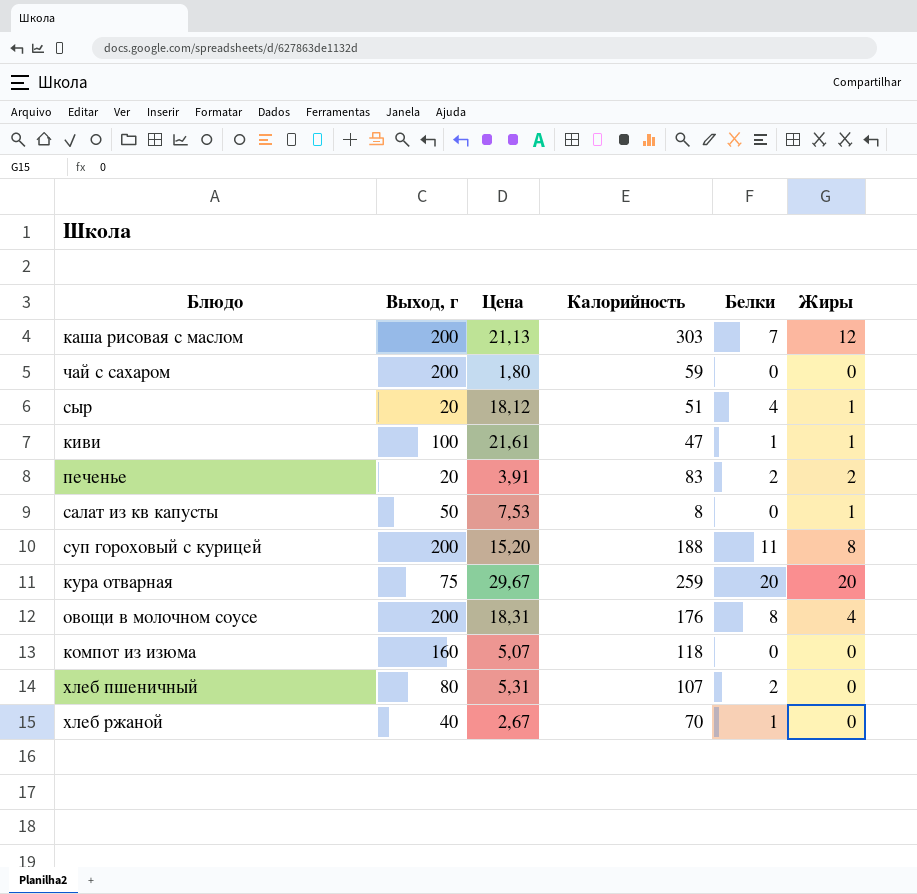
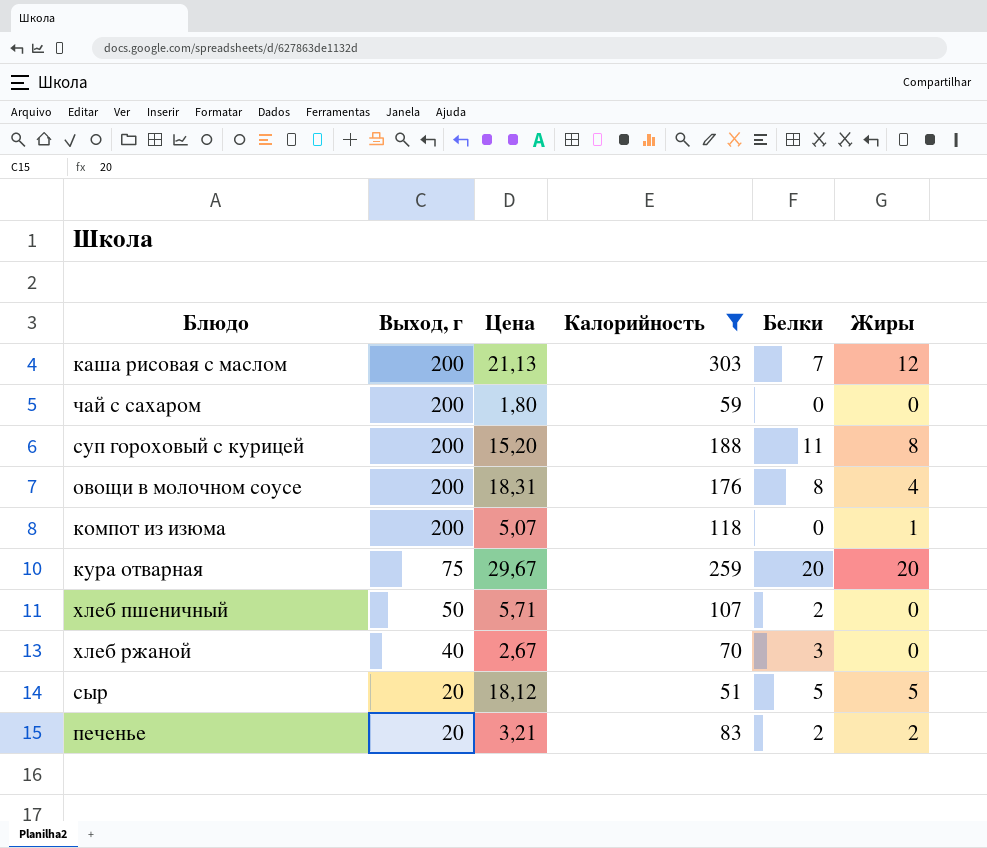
filter: none -> Калорийность >= 51
row order: none -> Выход, г descending
компот из изюма | Выход, г: 160 -> 200
компот из изюма | Жиры: 0 -> 1
хлеб пшеничный | Выход, г: 80 -> 50
хлеб пшеничный | Цена: 5,31 -> 5,71
хлеб ржаной | Белки: 1 -> 3
сыр | Белки: 4 -> 5
сыр | Жиры: 1 -> 5
печенье | Цена: 3,91 -> 3,21

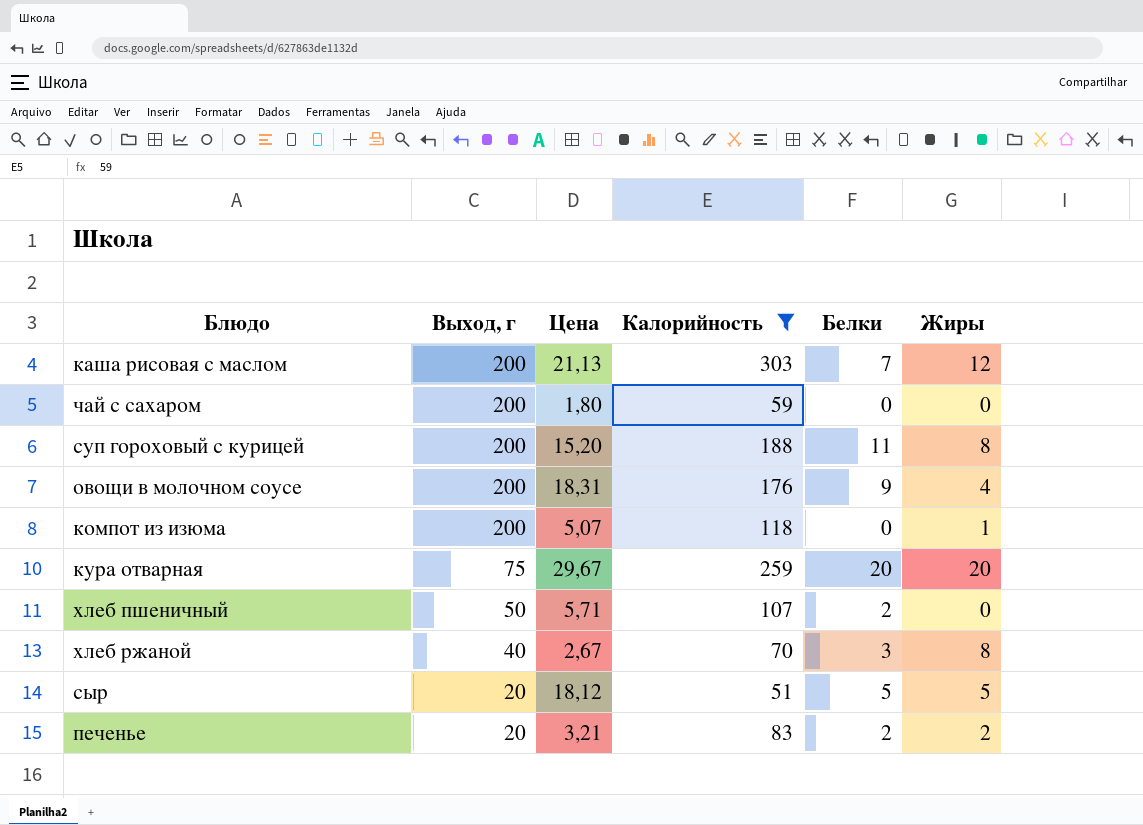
овощи в молочном соусе | Белки: 8 -> 9
хлеб ржаной | Жиры: 0 -> 8

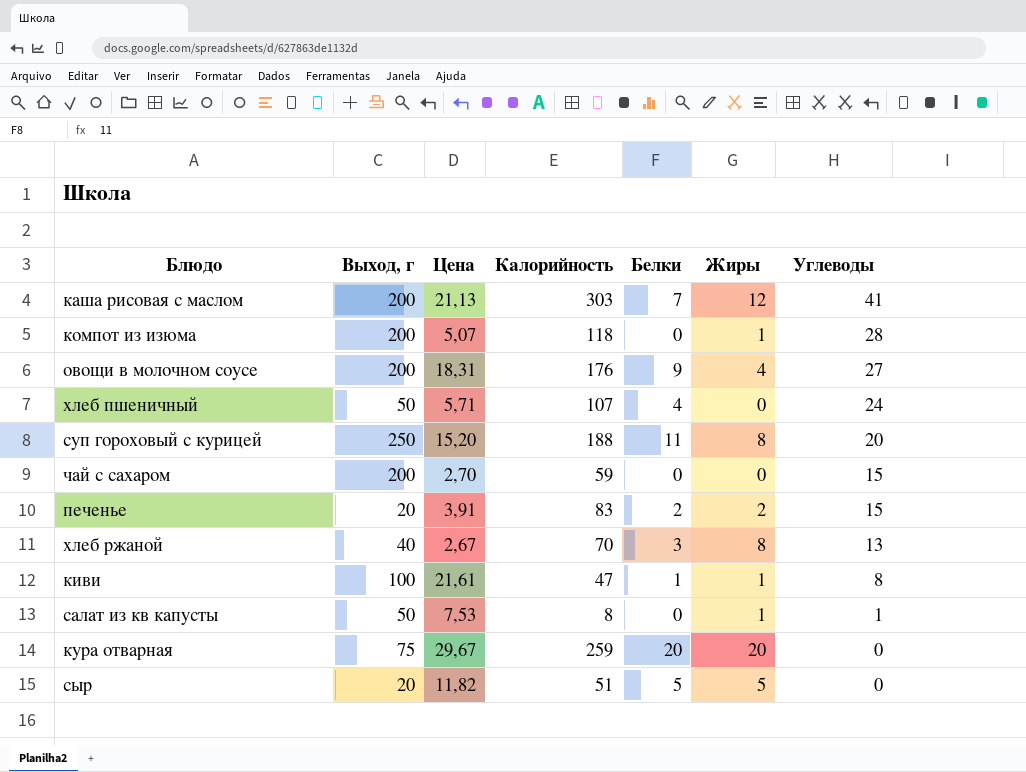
filter: Калорийность >= 51 -> none
row order: Выход, г descending -> Углеводы descending
column Углеводы | position: none -> 7
хлеб пшеничный | Белки: 2 -> 4
суп гороховый с курицей | Выход, г: 200 -> 250
чай с сахаром | Цена: 1,80 -> 2,70
печенье | Цена: 3,21 -> 3,91
сыр | Цена: 18,12 -> 11,82

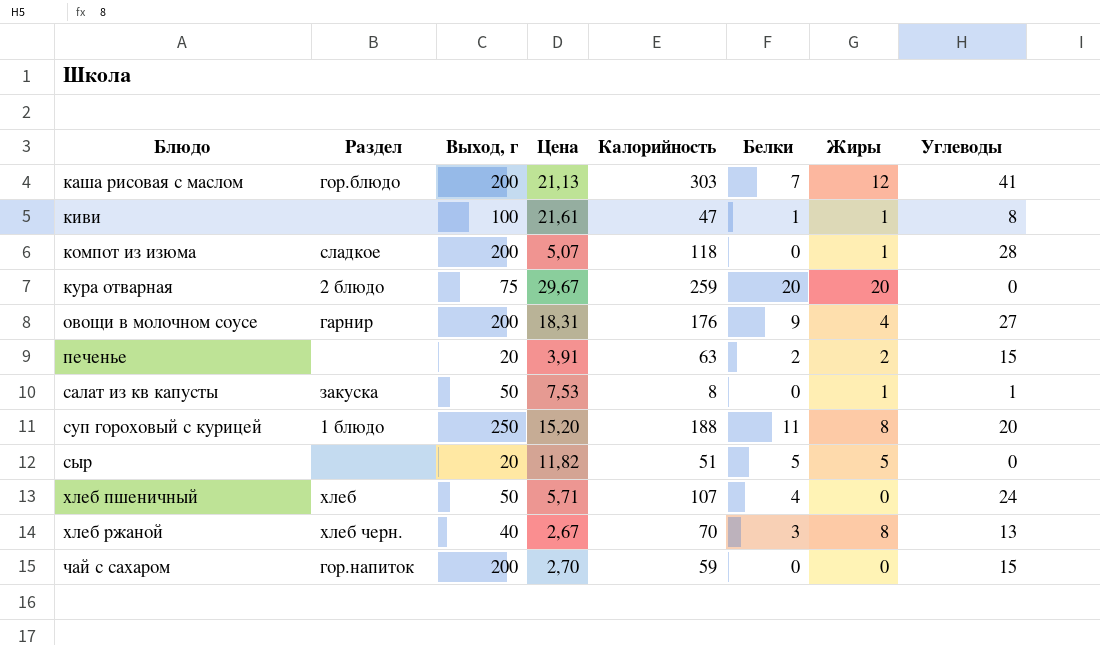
row order: Углеводы descending -> Блюдо ascending
column Раздел | position: none -> 2
печенье | Калорийность: 83 -> 63

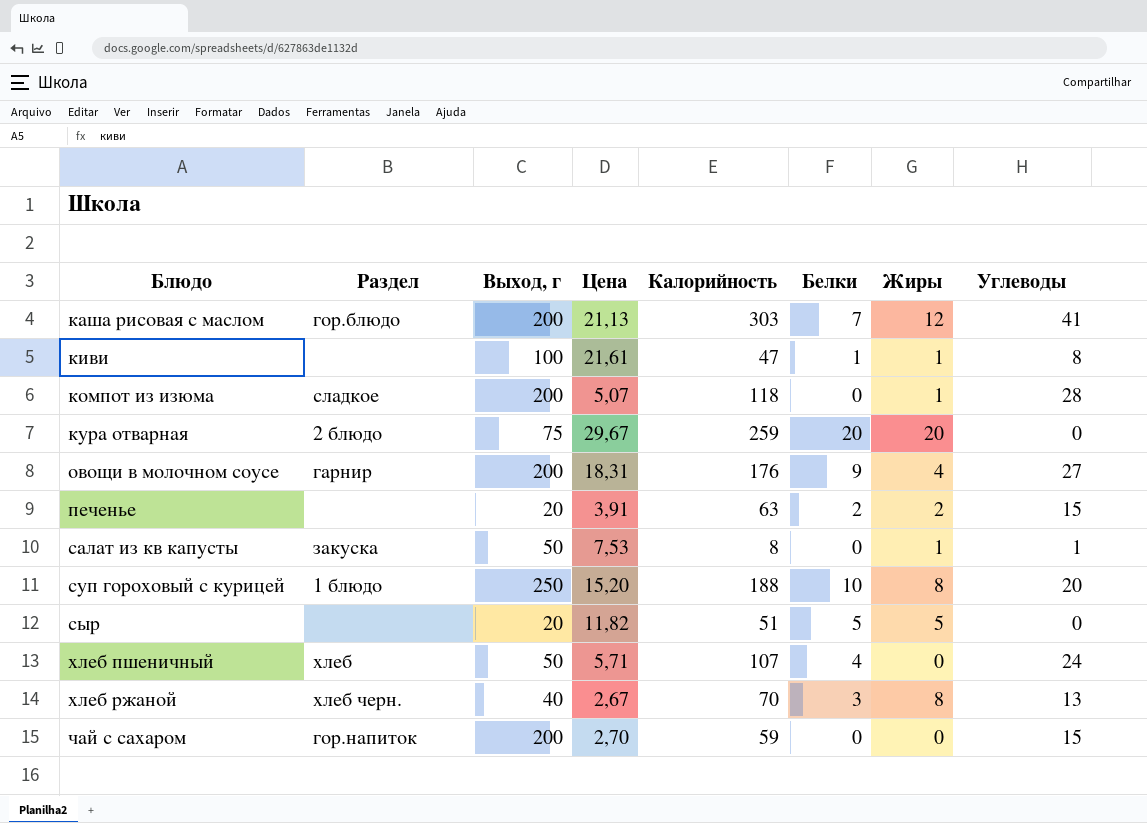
суп гороховый с курицей | Белки: 11 -> 10

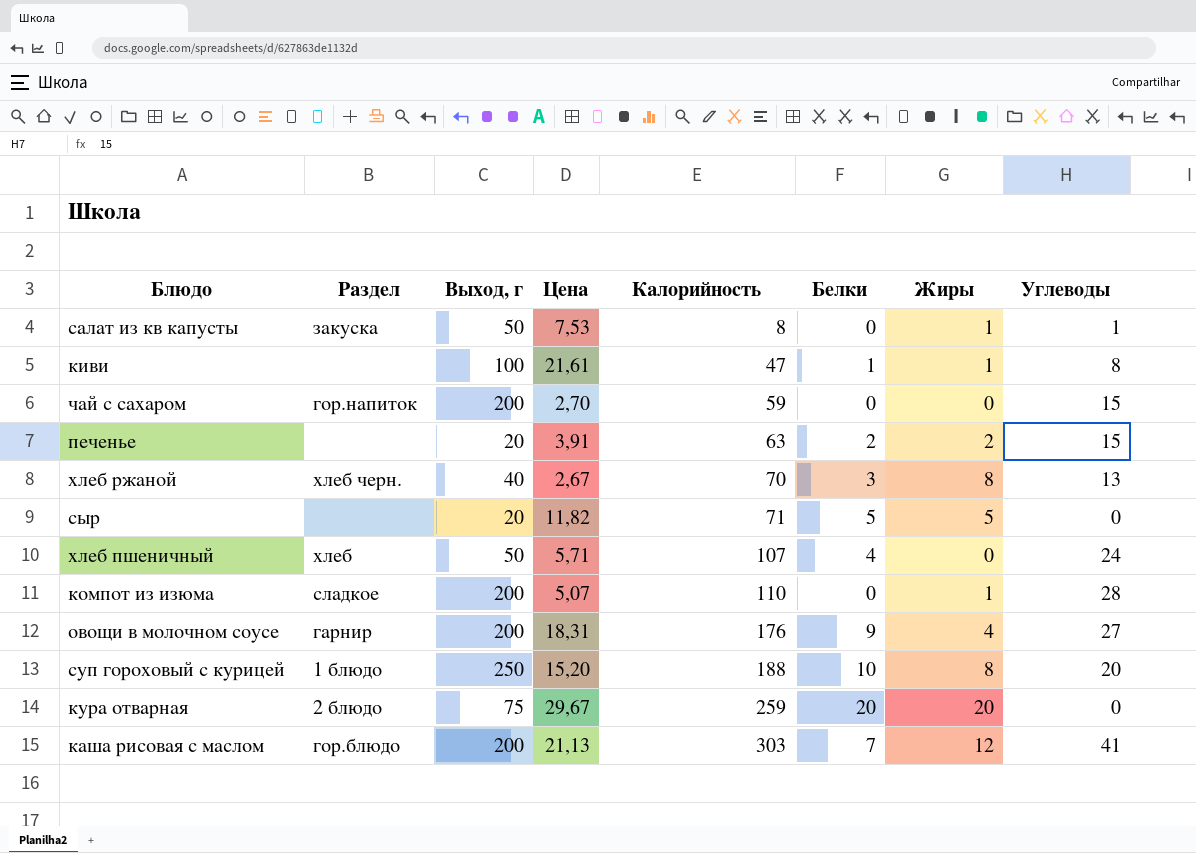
row order: Блюдо ascending -> Калорийность ascending
сыр | Калорийность: 51 -> 71
компот из изюма | Калорийность: 118 -> 110

